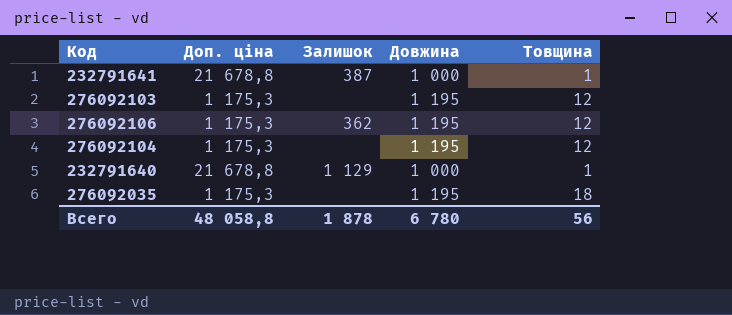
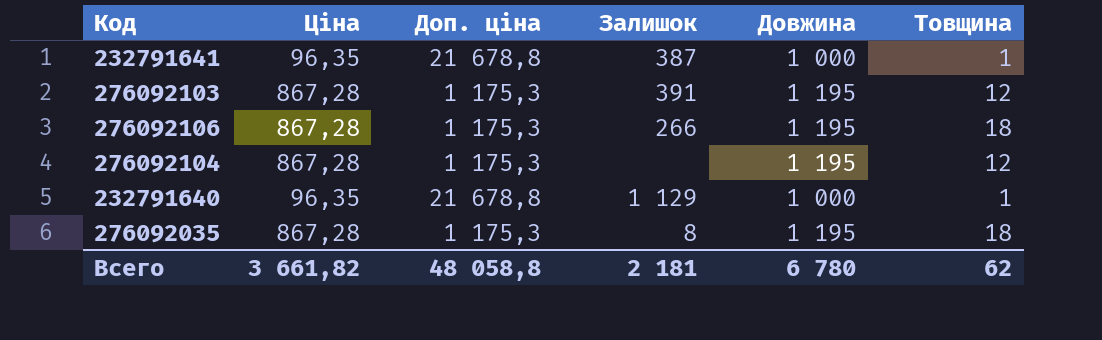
column Ціна | position: none -> 2
276092103 | Залишок: none -> 391
276092106 | Залишок: 362 -> 266
276092106 | Товщина: 12 -> 18
276092035 | Залишок: none -> 8
Всего | Залишок: 1 878 -> 2 181
Всего | Товщина: 56 -> 62

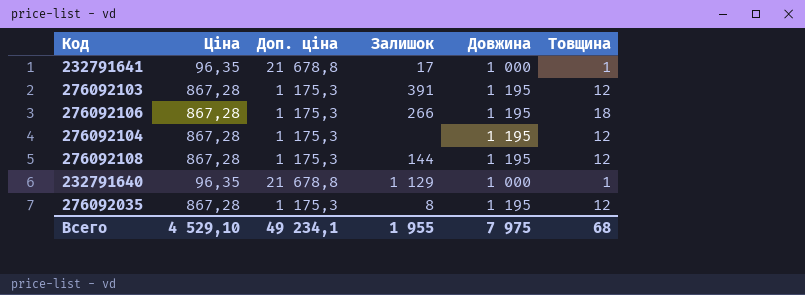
232791641 | Залишок: 387 -> 17
row 276092108: none -> 867,28 | 1 175,3 | 144 | 1 195 | 12
276092035 | Товщина: 18 -> 12
Всего | Ціна: 3 661,82 -> 4 529,10
Всего | Доп. ціна: 48 058,8 -> 49 234,1
Всего | Залишок: 2 181 -> 1 955
Всего | Довжина: 6 780 -> 7 975
Всего | Товщина: 62 -> 68

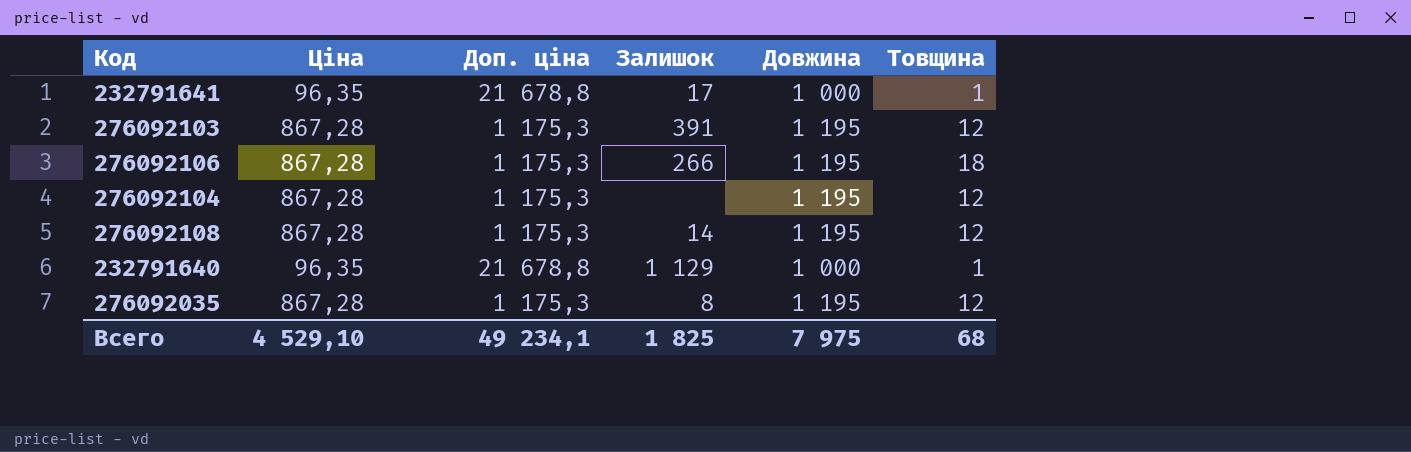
276092108 | Залишок: 144 -> 14
Всего | Залишок: 1 955 -> 1 825

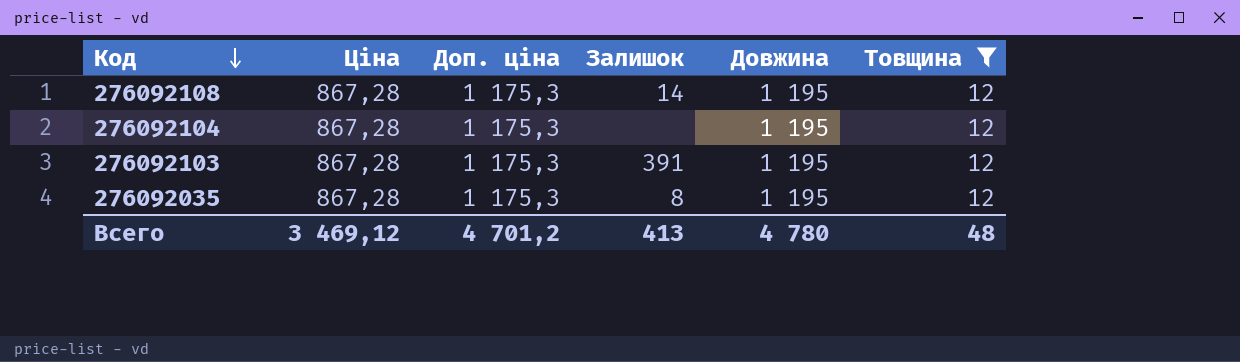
filter: none -> Товщина = 12
row order: none -> Код descending
Всего | Ціна: 4 529,10 -> 3 469,12
Всего | Доп. ціна: 49 234,1 -> 4 701,2
Всего | Залишок: 1 825 -> 413
Всего | Довжина: 7 975 -> 4 780
Всего | Товщина: 68 -> 48

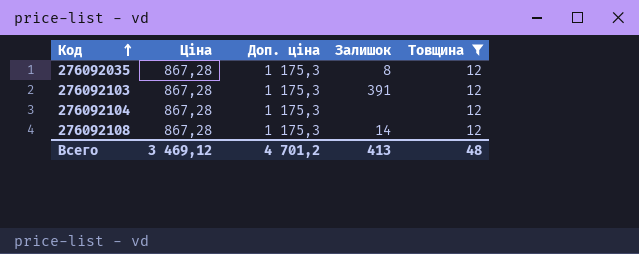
row order: Код descending -> Код ascending
column Довжина | position: 5 -> none

